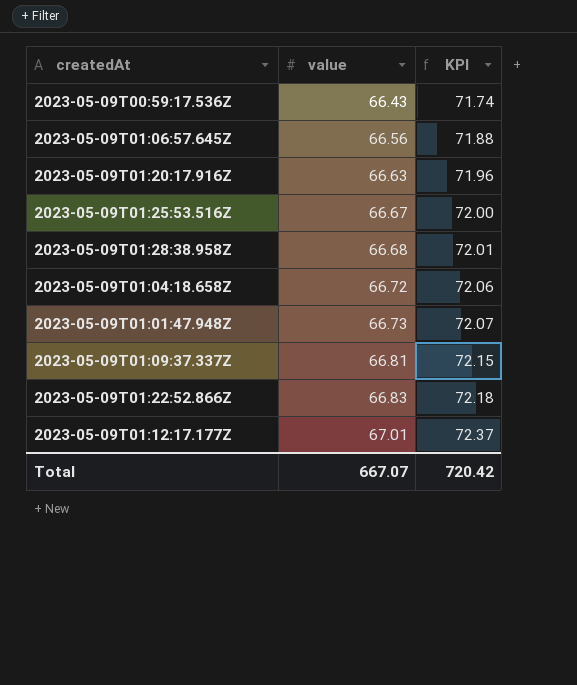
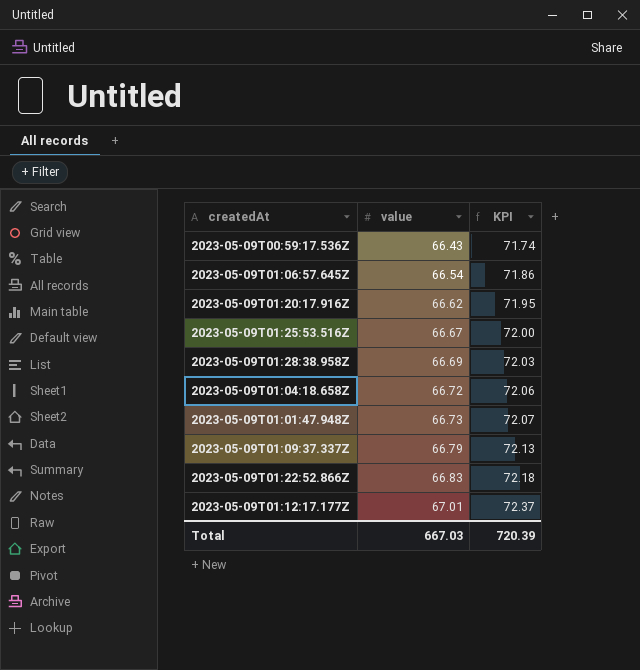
2023-05-09T01:06:57.645Z | value: 66.56 -> 66.54
2023-05-09T01:06:57.645Z | KPI: 71.88 -> 71.86
2023-05-09T01:20:17.916Z | value: 66.63 -> 66.62
2023-05-09T01:20:17.916Z | KPI: 71.96 -> 71.95
2023-05-09T01:28:38.958Z | value: 66.68 -> 66.69
2023-05-09T01:28:38.958Z | KPI: 72.01 -> 72.03
2023-05-09T01:09:37.337Z | value: 66.81 -> 66.79
2023-05-09T01:09:37.337Z | KPI: 72.15 -> 72.13
Total | value: 667.07 -> 667.03
Total | KPI: 720.42 -> 720.39

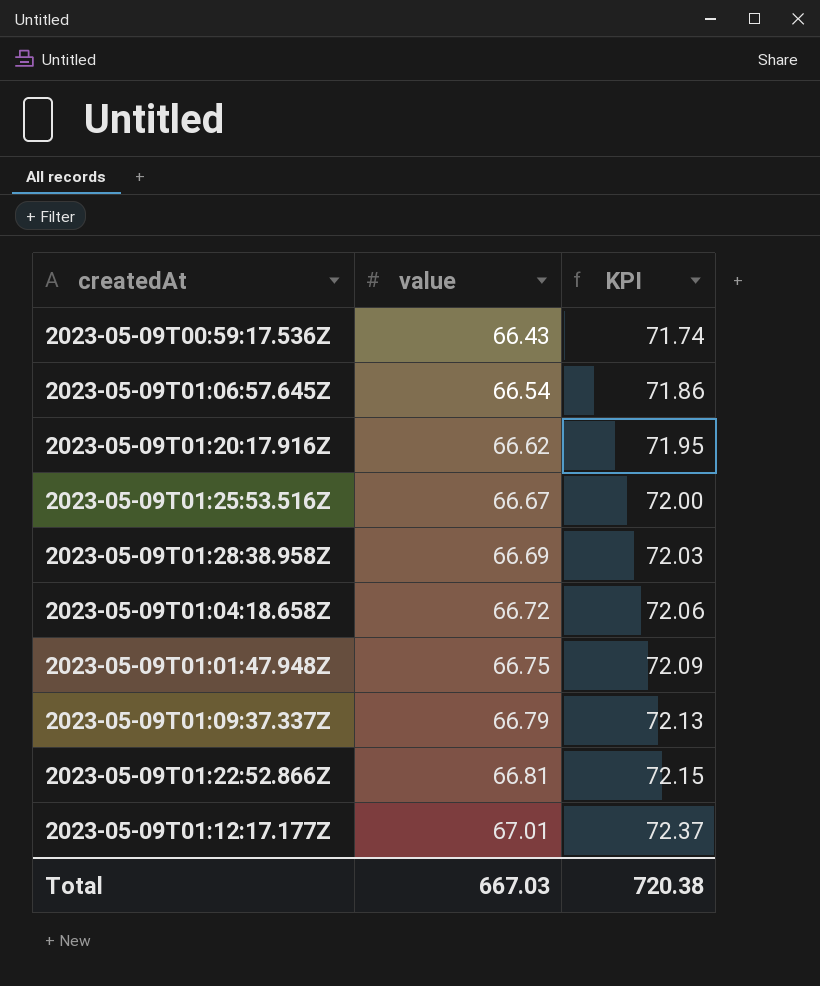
2023-05-09T01:01:47.948Z | value: 66.73 -> 66.75
2023-05-09T01:01:47.948Z | KPI: 72.07 -> 72.09
2023-05-09T01:22:52.866Z | value: 66.83 -> 66.81
2023-05-09T01:22:52.866Z | KPI: 72.18 -> 72.15
Total | KPI: 720.39 -> 720.38

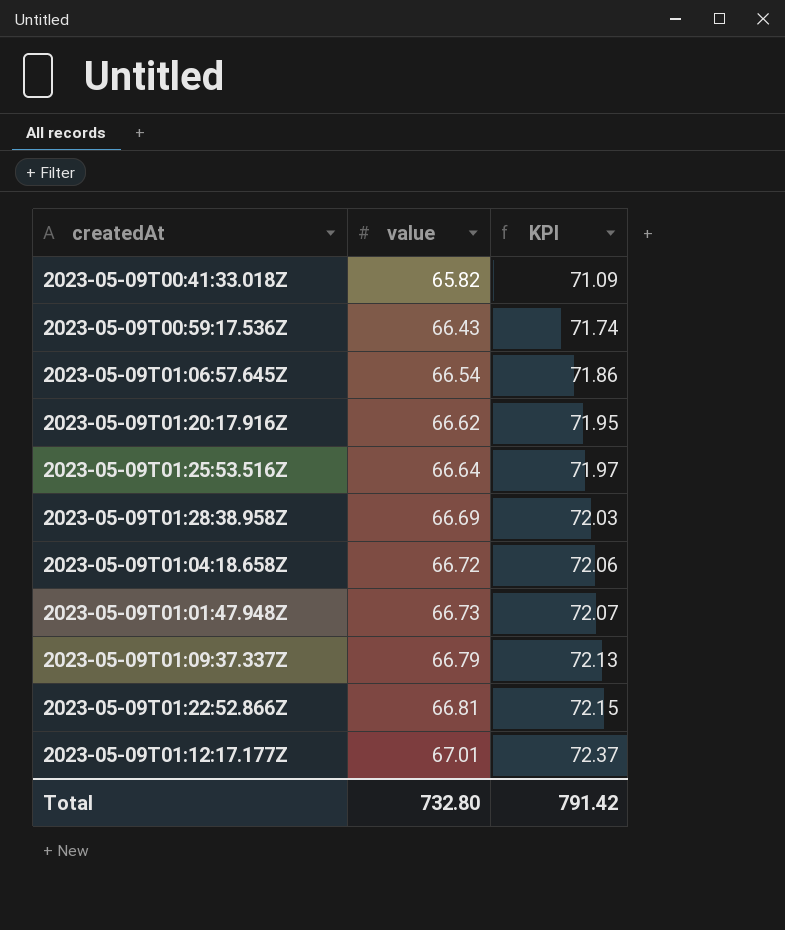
row 2023-05-09T00:41:33.018Z: none -> 65.82 | 71.09
2023-05-09T01:25:53.516Z | value: 66.67 -> 66.64
2023-05-09T01:25:53.516Z | KPI: 72.00 -> 71.97
2023-05-09T01:01:47.948Z | value: 66.75 -> 66.73
2023-05-09T01:01:47.948Z | KPI: 72.09 -> 72.07
Total | value: 667.03 -> 732.80
Total | KPI: 720.38 -> 791.42

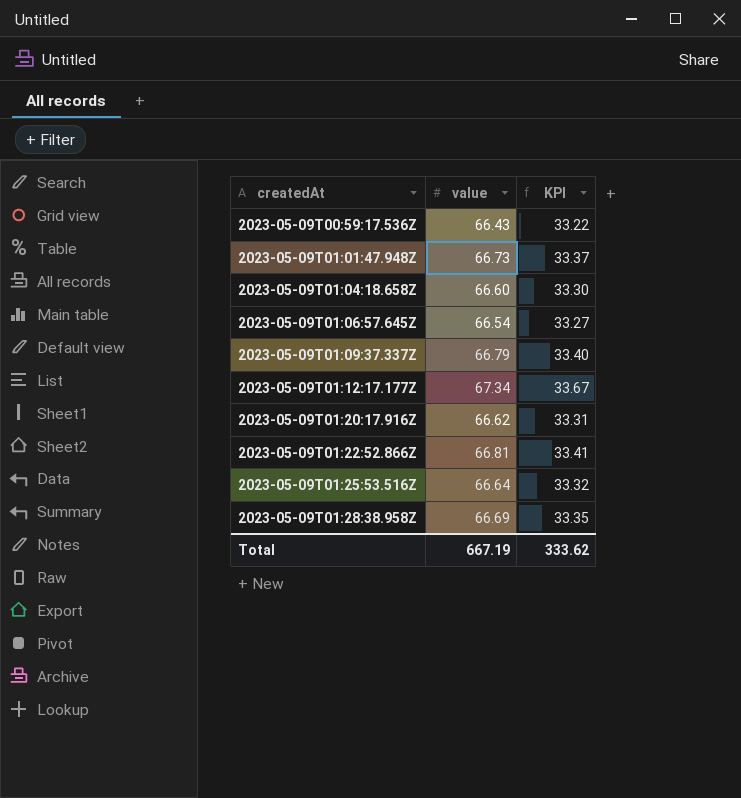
row order: value ascending -> createdAt ascending
column KPI | formula: [value] * 1.08 -> [value] * 0.5
row 2023-05-09T00:41:33.018Z: 65.82 | 71.09 -> none
2023-05-09T01:04:18.658Z | value: 66.72 -> 66.60
2023-05-09T01:12:17.177Z | value: 67.01 -> 67.34
Total | value: 732.80 -> 667.19
Total | KPI: 791.42 -> 333.62

